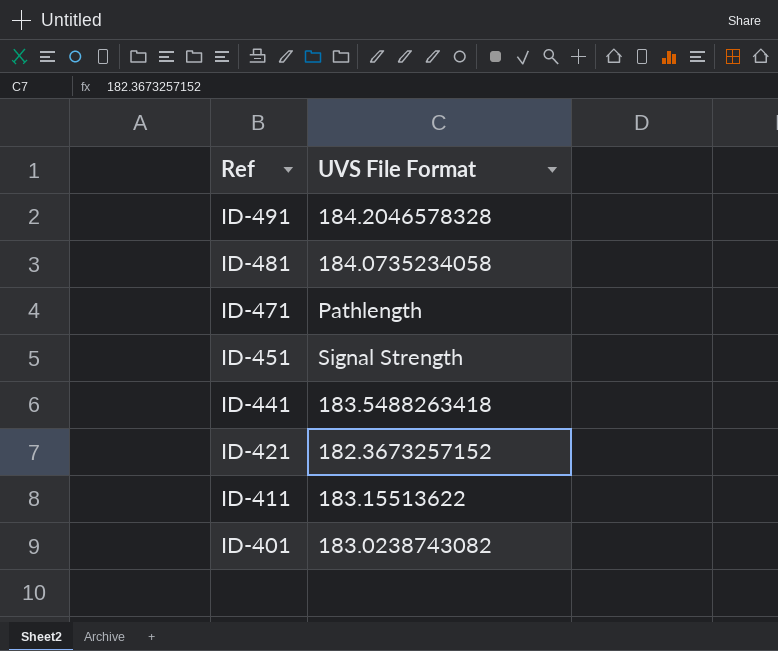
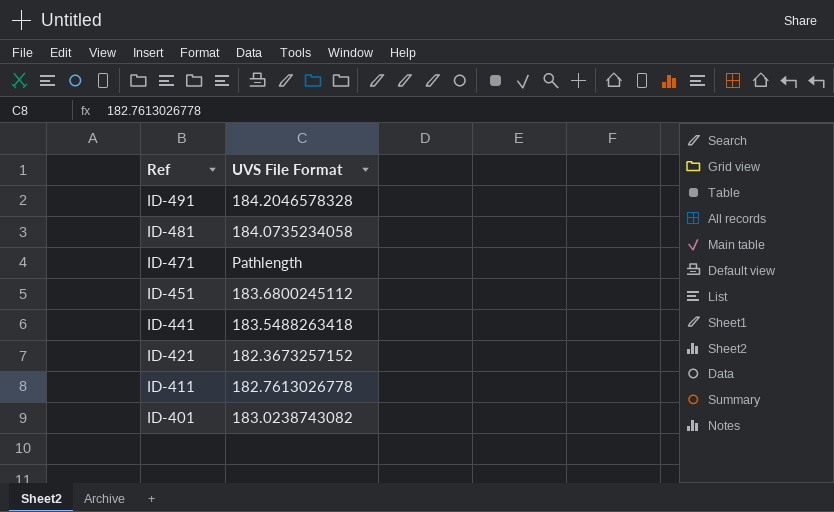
ID-451 | UVS File Format: Signal Strength -> 183.6800245112
ID-411 | UVS File Format: 183.15513622 -> 182.7613026778

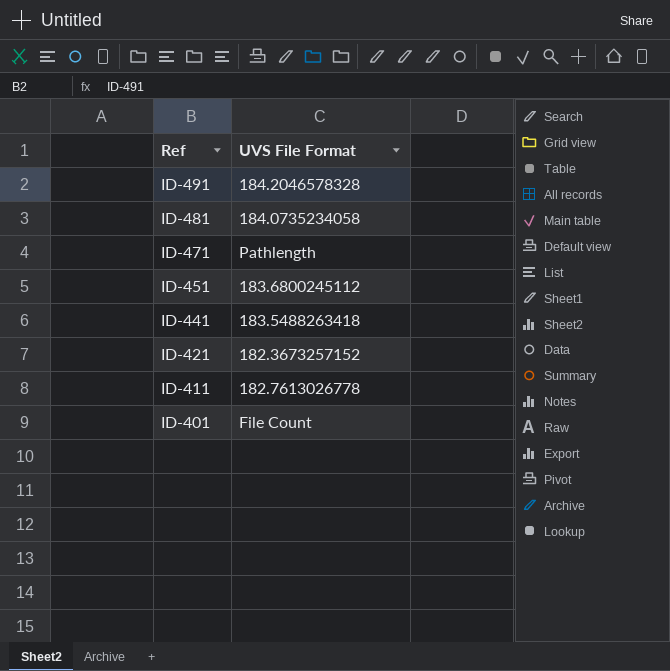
ID-401 | UVS File Format: 183.0238743082 -> File Count

